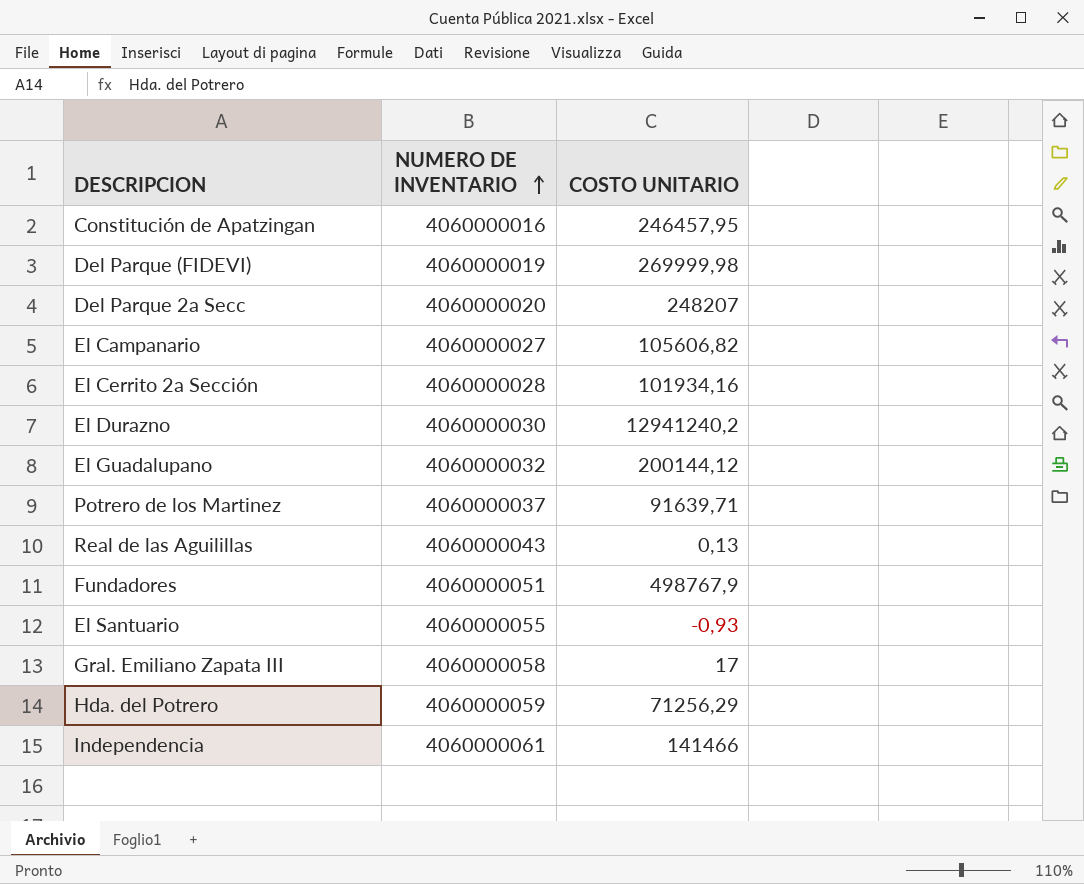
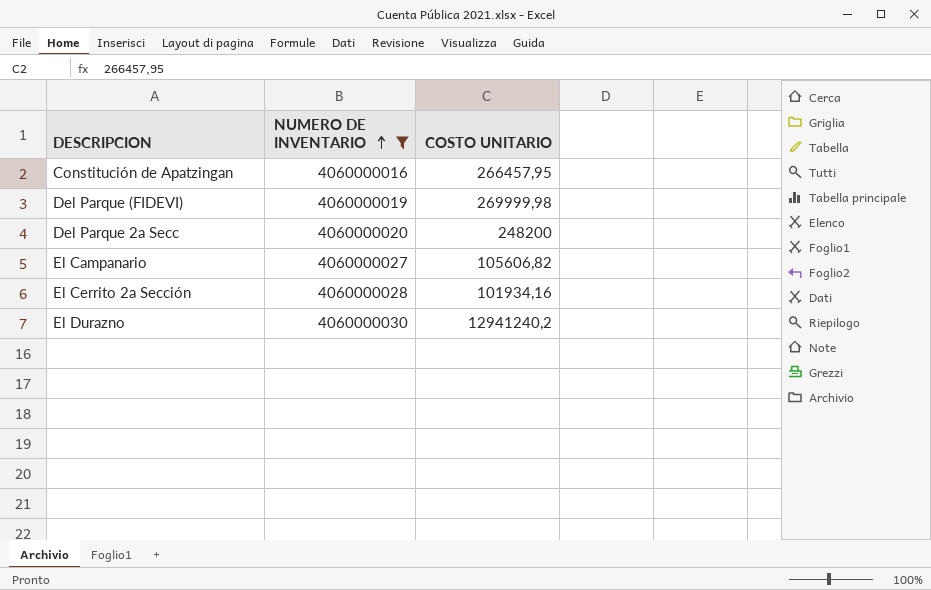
filter: none -> NUMERO DE INVENTARIO <= 4060000030
Constitución de Apatzingan | COSTO UNITARIO: 246457,95 -> 266457,95
Del Parque 2a Secc | COSTO UNITARIO: 248207 -> 248200

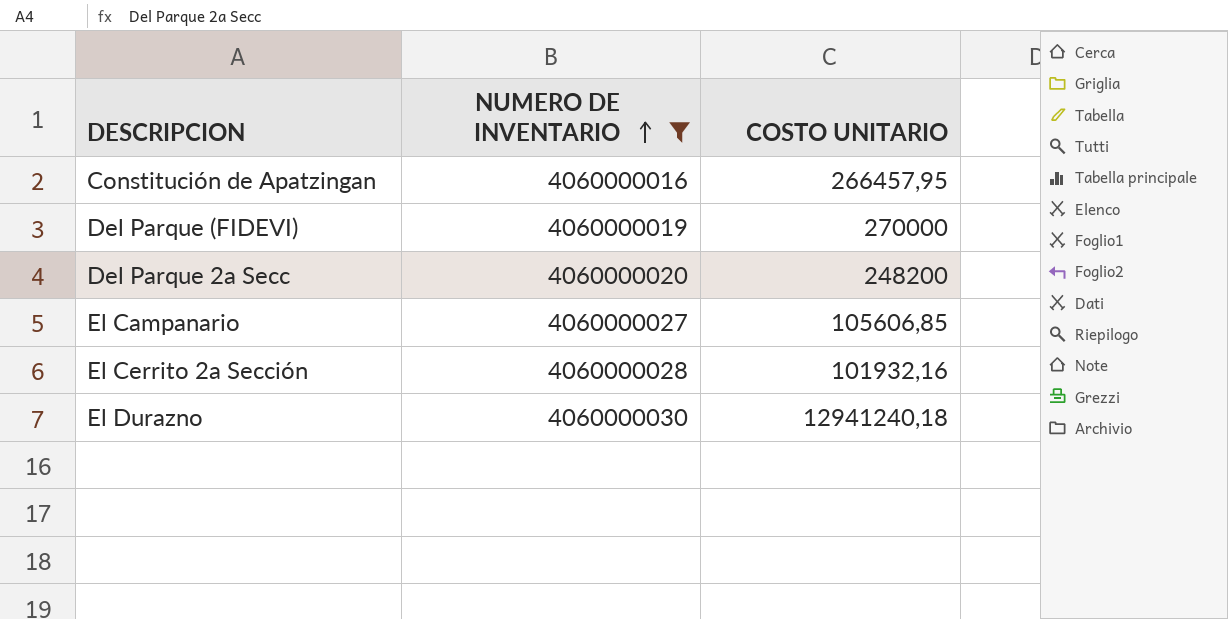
Del Parque (FIDEVI) | COSTO UNITARIO: 269999,98 -> 270000
El Campanario | COSTO UNITARIO: 105606,82 -> 105606,85
El Cerrito 2a Sección | COSTO UNITARIO: 101934,16 -> 101932,16
El Durazno | COSTO UNITARIO: 12941240,2 -> 12941240,18

